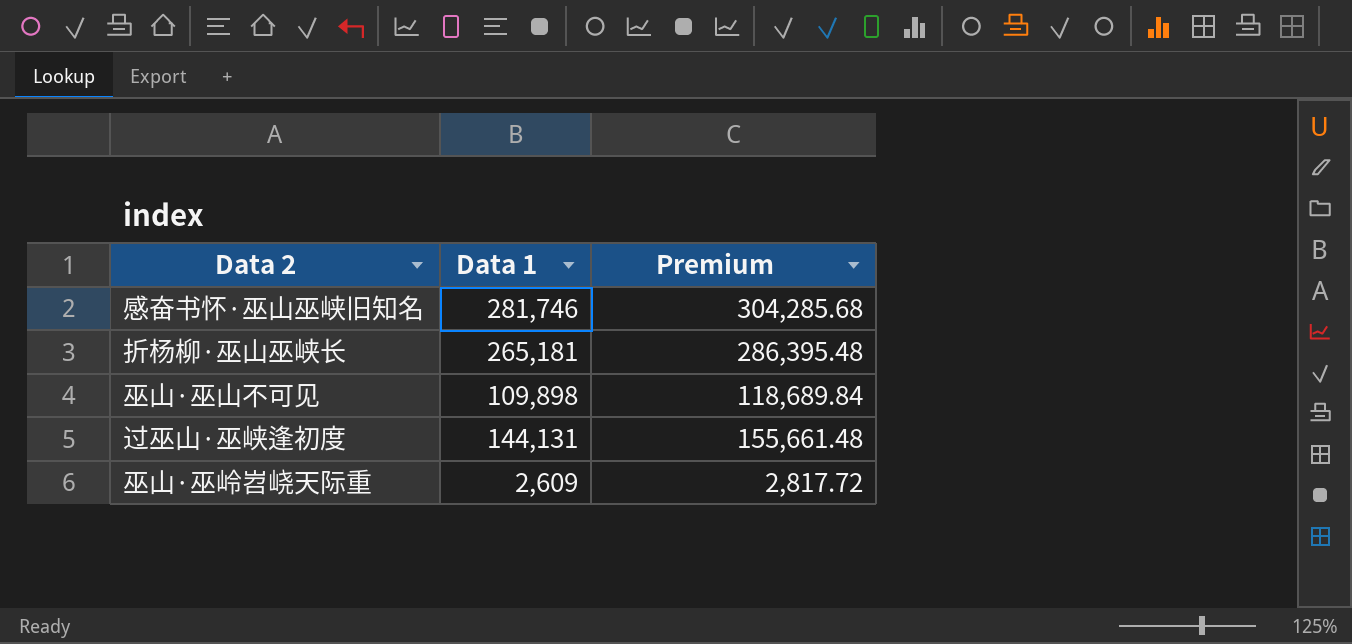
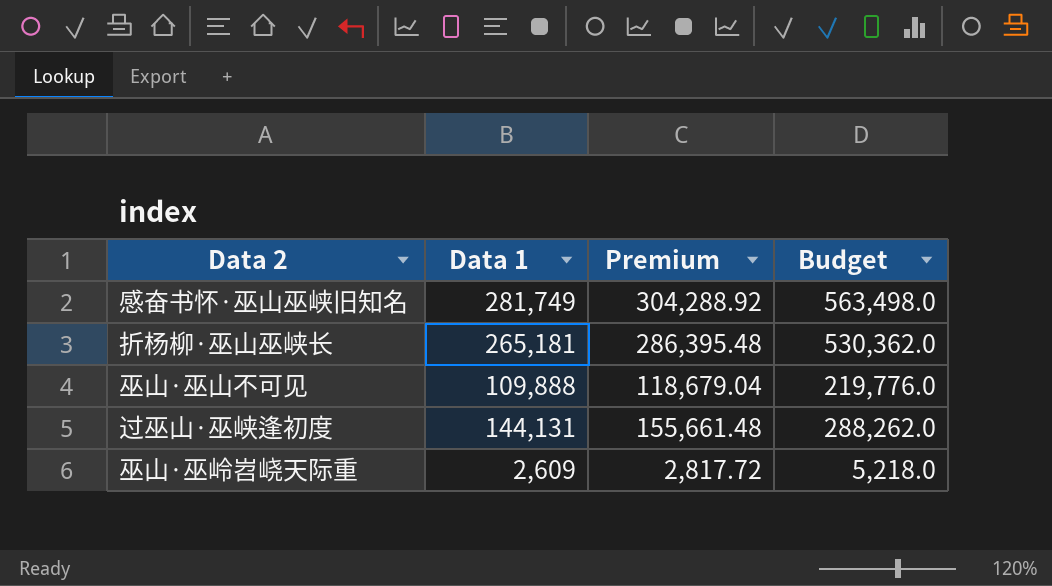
column Budget | formula: none -> [Data 1] * 2
感奋书怀·巫山巫峡旧知名 | Data 1: 281,746 -> 281,749
感奋书怀·巫山巫峡旧知名 | Premium: 304,285.68 -> 304,288.92
巫山·巫山不可见 | Data 1: 109,898 -> 109,888
巫山·巫山不可见 | Premium: 118,689.84 -> 118,679.04

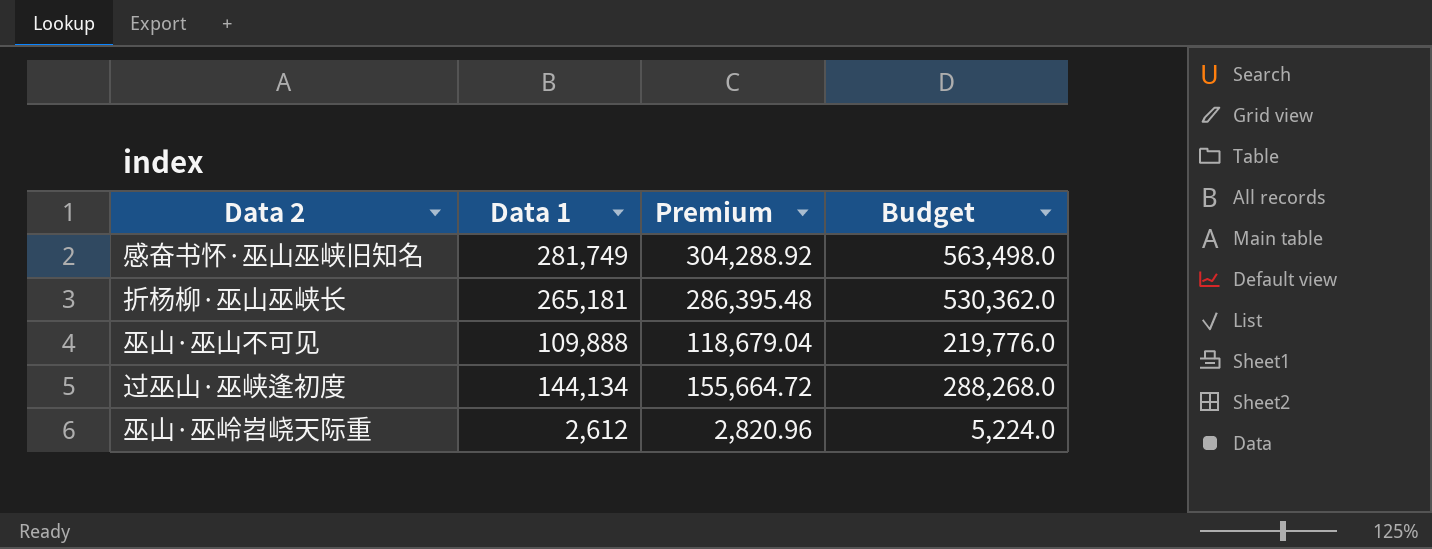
过巫山·巫峡逢初度 | Data 1: 144,131 -> 144,134
过巫山·巫峡逢初度 | Premium: 155,661.48 -> 155,664.72
过巫山·巫峡逢初度 | Budget: 288,262.0 -> 288,268.0
巫山·巫岭岧峣天际重 | Data 1: 2,609 -> 2,612
巫山·巫岭岧峣天际重 | Premium: 2,817.72 -> 2,820.96
巫山·巫岭岧峣天际重 | Budget: 5,218.0 -> 5,224.0

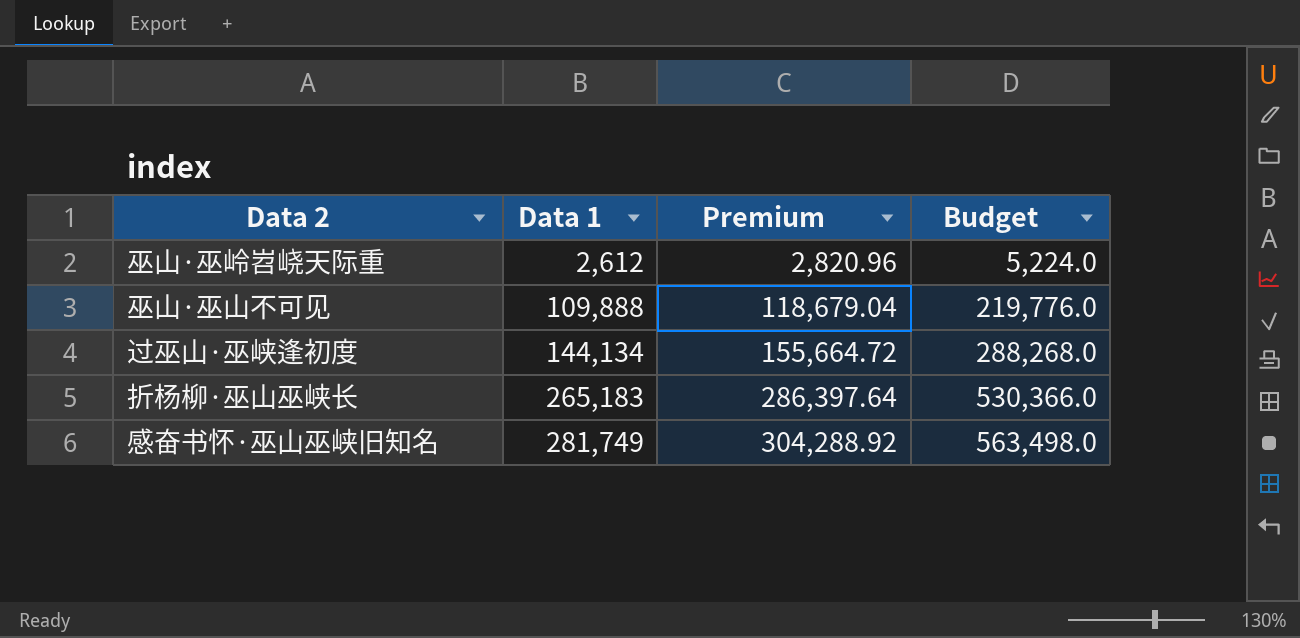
row order: none -> Data 1 ascending
折杨柳·巫山巫峡长 | Data 1: 265,181 -> 265,183
折杨柳·巫山巫峡长 | Premium: 286,395.48 -> 286,397.64
折杨柳·巫山巫峡长 | Budget: 530,362.0 -> 530,366.0

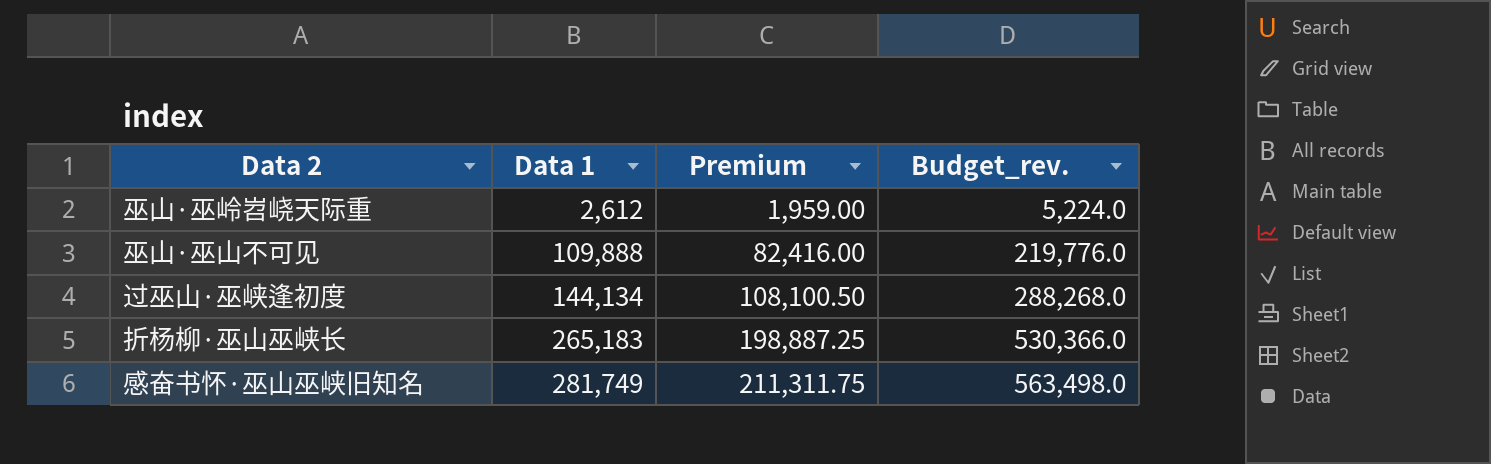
column Premium | formula: [Data 1] * 1.08 -> [Data 1] * 0.75
column name: Budget -> Budget_rev.

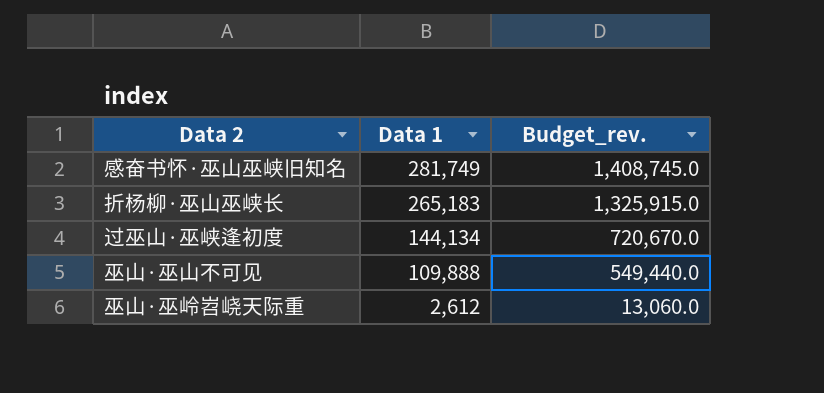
row order: Data 1 ascending -> Data 1 descending
column Premium | formula: [Data 1] * 0.75 -> none
column Budget_rev. | formula: [Data 1] * 2 -> [Data 1] * 5

